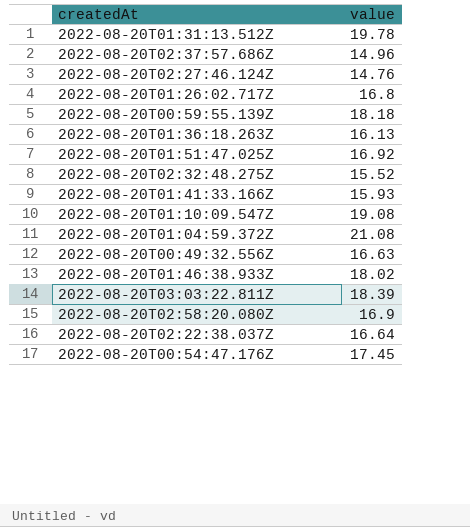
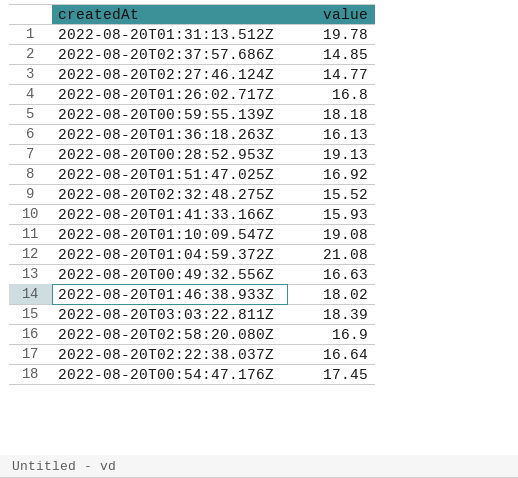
2022-08-20T02:37:57.686Z | value: 14.96 -> 14.85
2022-08-20T02:27:46.124Z | value: 14.76 -> 14.77
row 2022-08-20T00:28:52.953Z: none -> 19.13

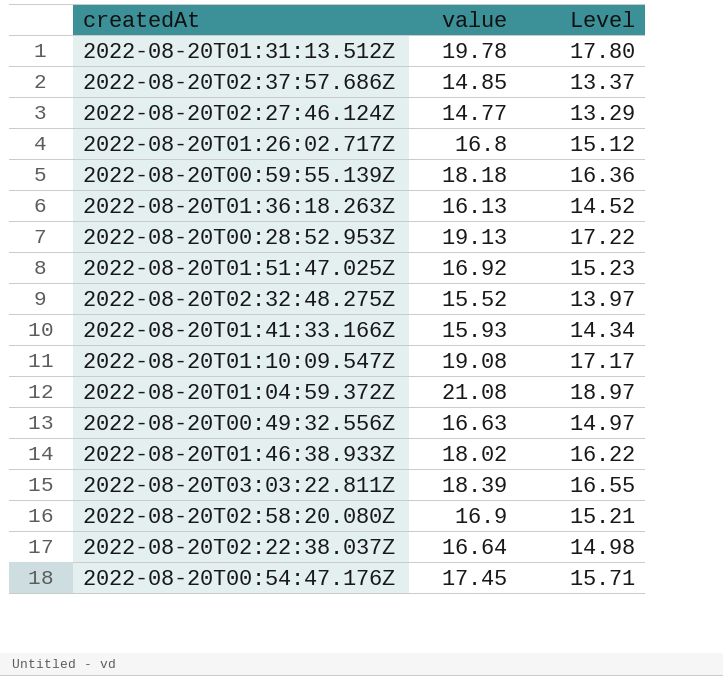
column Level | formula: none -> [value] * 0.9

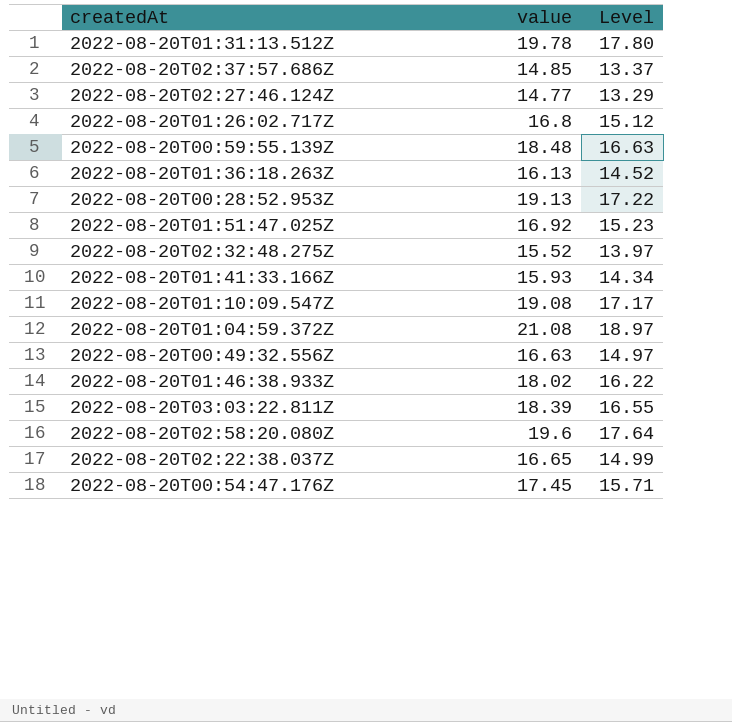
2022-08-20T00:59:55.139Z | value: 18.18 -> 18.48
2022-08-20T00:59:55.139Z | Level: 16.36 -> 16.63
2022-08-20T02:58:20.080Z | value: 16.9 -> 19.6
2022-08-20T02:58:20.080Z | Level: 15.21 -> 17.64
2022-08-20T02:22:38.037Z | value: 16.64 -> 16.65
2022-08-20T02:22:38.037Z | Level: 14.98 -> 14.99

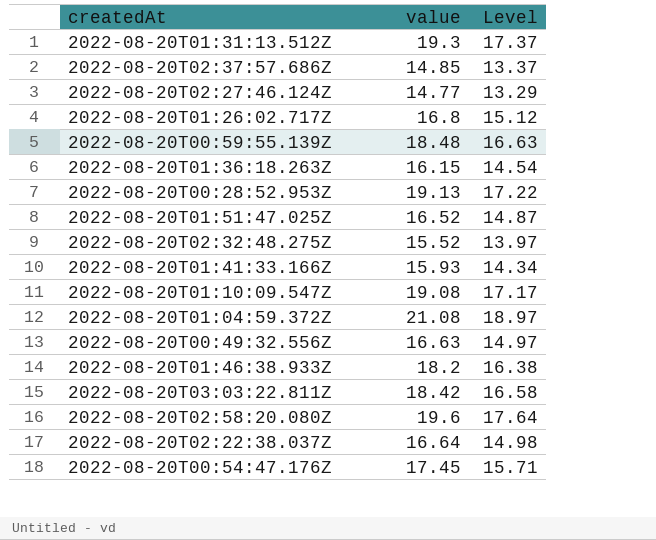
2022-08-20T01:31:13.512Z | value: 19.78 -> 19.3
2022-08-20T01:31:13.512Z | Level: 17.80 -> 17.37
2022-08-20T01:36:18.263Z | value: 16.13 -> 16.15
2022-08-20T01:36:18.263Z | Level: 14.52 -> 14.54
2022-08-20T01:51:47.025Z | value: 16.92 -> 16.52
2022-08-20T01:51:47.025Z | Level: 15.23 -> 14.87
2022-08-20T01:46:38.933Z | value: 18.02 -> 18.2
2022-08-20T01:46:38.933Z | Level: 16.22 -> 16.38
2022-08-20T03:03:22.811Z | value: 18.39 -> 18.42
2022-08-20T03:03:22.811Z | Level: 16.55 -> 16.58
2022-08-20T02:22:38.037Z | value: 16.65 -> 16.64
2022-08-20T02:22:38.037Z | Level: 14.99 -> 14.98

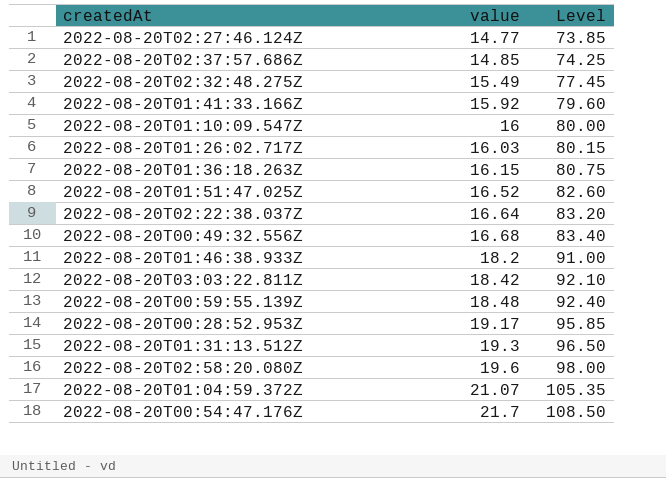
row order: none -> value ascending
column Level | formula: [value] * 0.9 -> [value] * 5
2022-08-20T02:32:48.275Z | value: 15.52 -> 15.49
2022-08-20T01:41:33.166Z | value: 15.93 -> 15.92
2022-08-20T01:10:09.547Z | value: 19.08 -> 16
2022-08-20T01:26:02.717Z | value: 16.8 -> 16.03
2022-08-20T00:49:32.556Z | value: 16.63 -> 16.68
2022-08-20T00:28:52.953Z | value: 19.13 -> 19.17
2022-08-20T01:04:59.372Z | value: 21.08 -> 21.07
2022-08-20T00:54:47.176Z | value: 17.45 -> 21.7

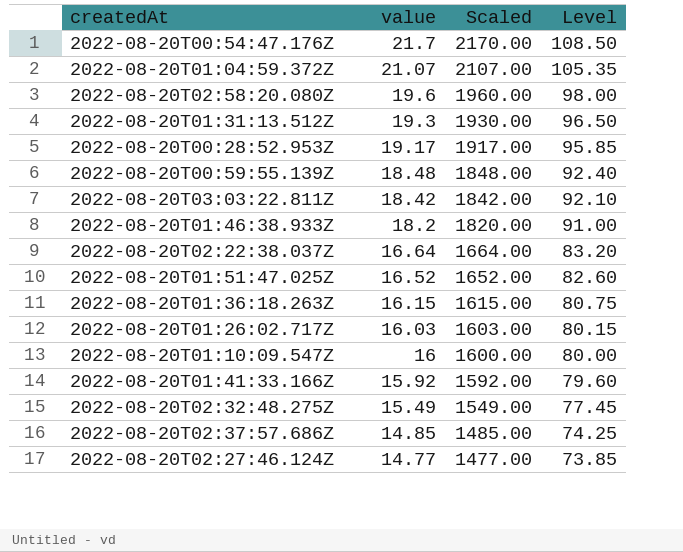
row order: value ascending -> value descending
column Scaled | formula: none -> [value] * 100
row 2022-08-20T00:49:32.556Z: 16.68 | 83.40 -> none

